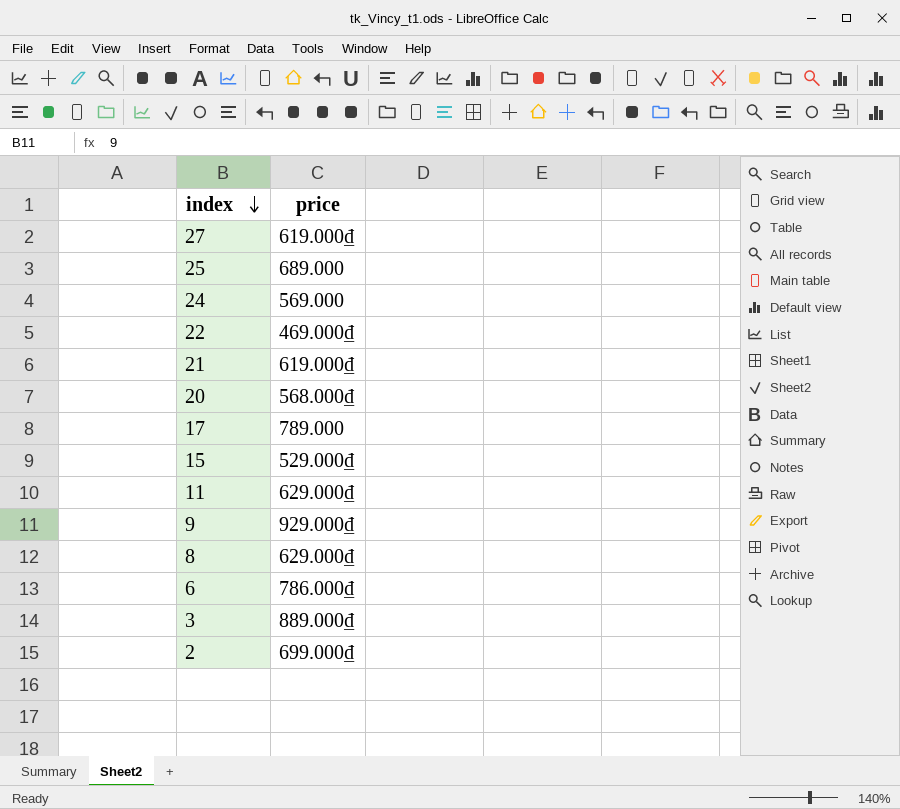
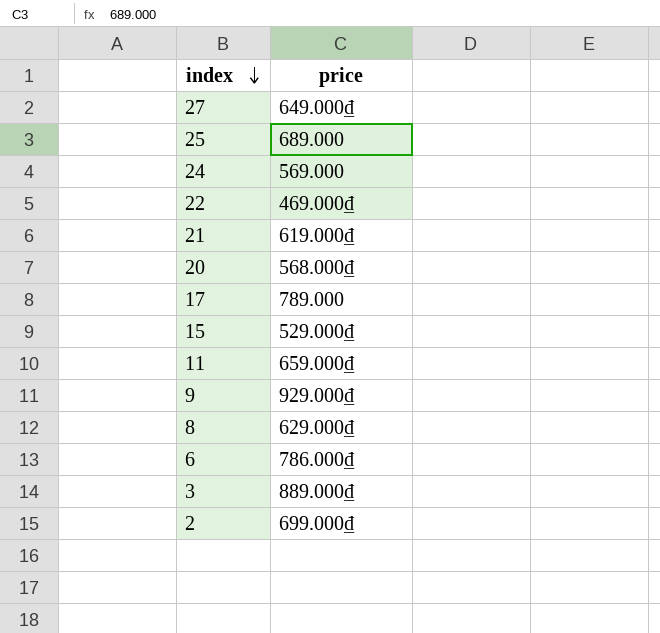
27 | price: 619.000₫ -> 649.000₫
11 | price: 629.000₫ -> 659.000₫

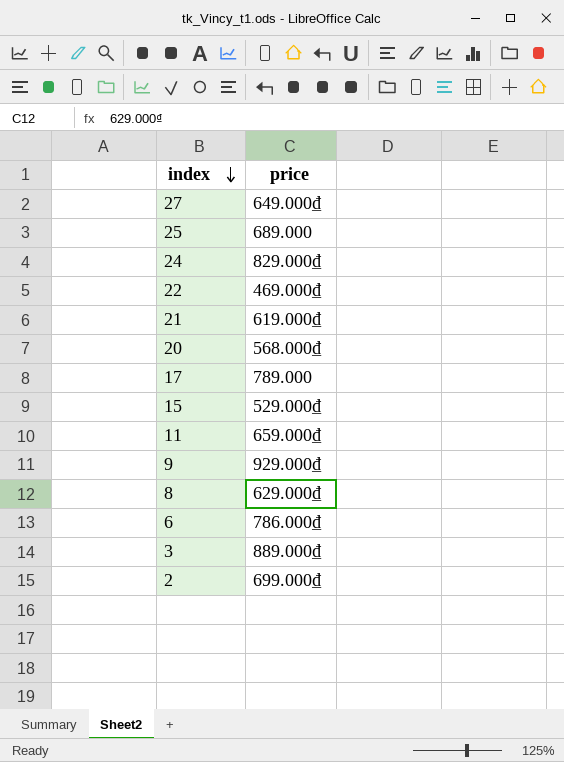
24 | price: 569.000 -> 829.000₫

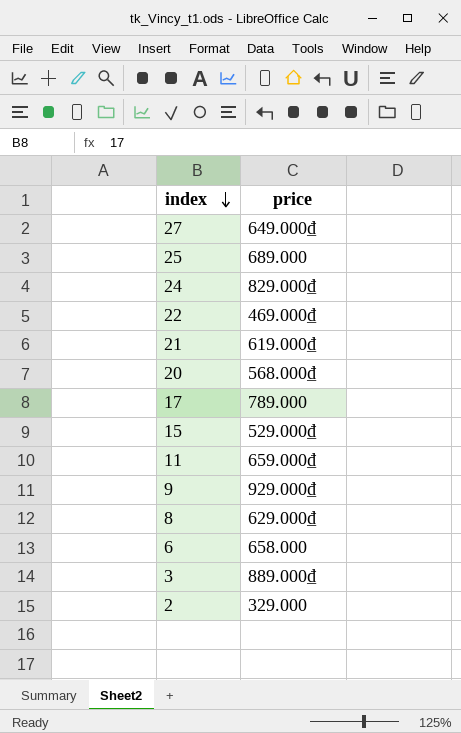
6 | price: 786.000₫ -> 658.000
2 | price: 699.000₫ -> 329.000

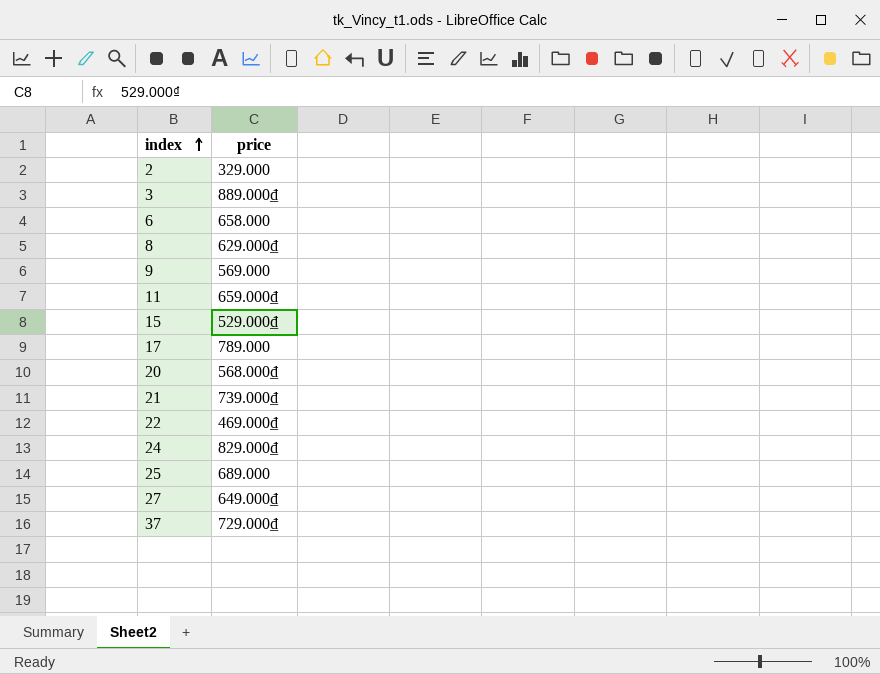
row order: index descending -> index ascending
9 | price: 929.000₫ -> 569.000
21 | price: 619.000₫ -> 739.000₫
row 37: none -> 729.000₫

